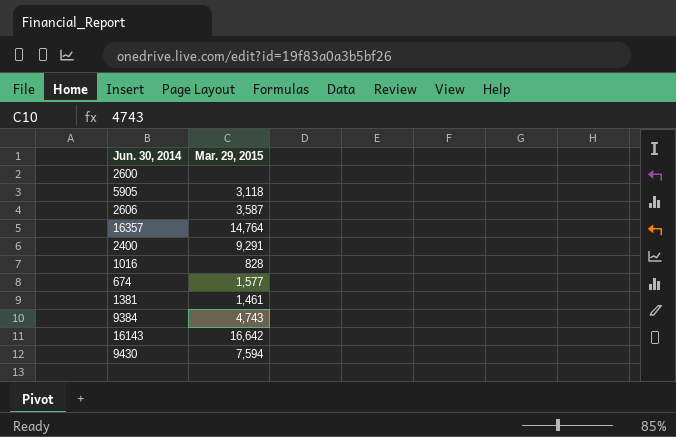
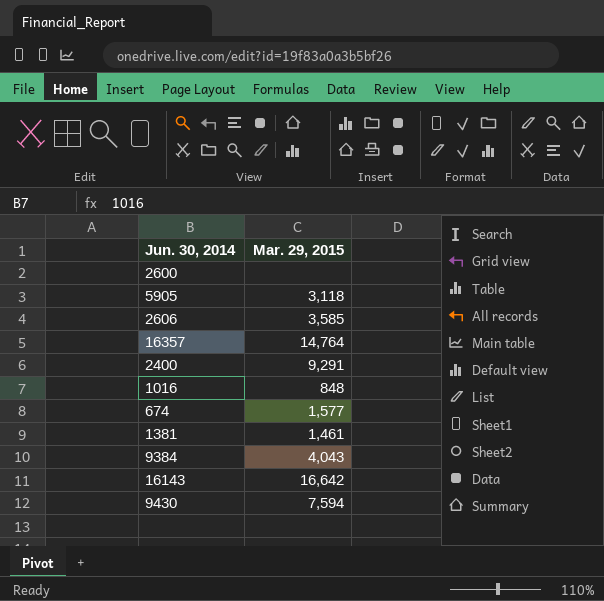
2606 | Mar. 29, 2015: 3,587 -> 3,585
1016 | Mar. 29, 2015: 828 -> 848
9384 | Mar. 29, 2015: 4,743 -> 4,043

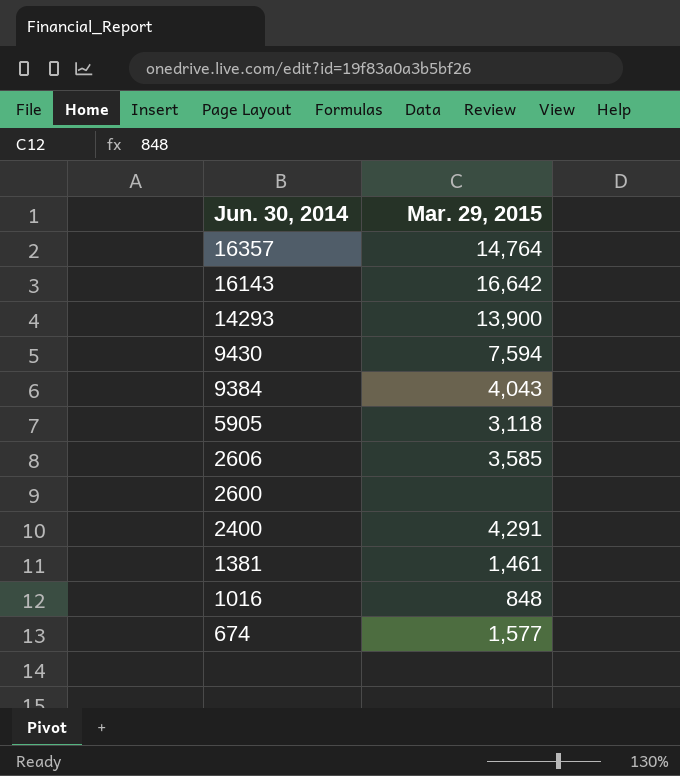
row order: none -> Jun. 30, 2014 descending
row 14293: none -> 13,900
2400 | Mar. 29, 2015: 9,291 -> 4,291

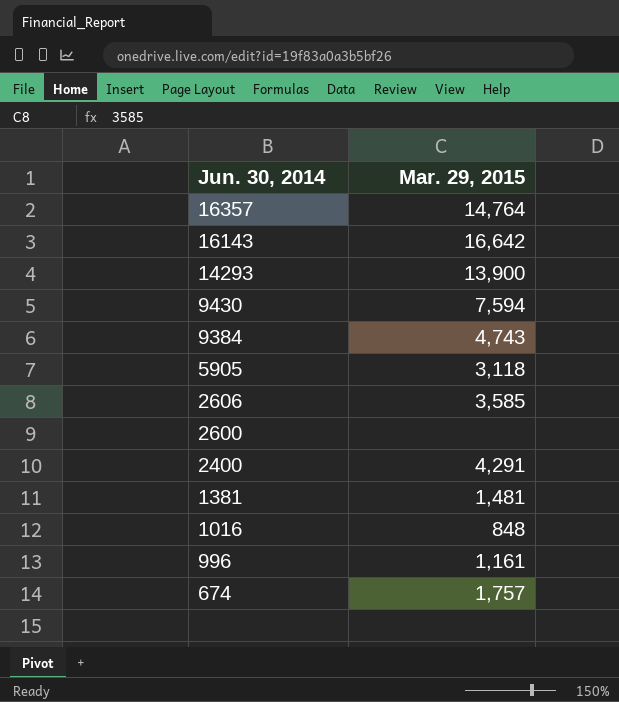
9384 | Mar. 29, 2015: 4,043 -> 4,743
1381 | Mar. 29, 2015: 1,461 -> 1,481
row 996: none -> 1,161
674 | Mar. 29, 2015: 1,577 -> 1,757

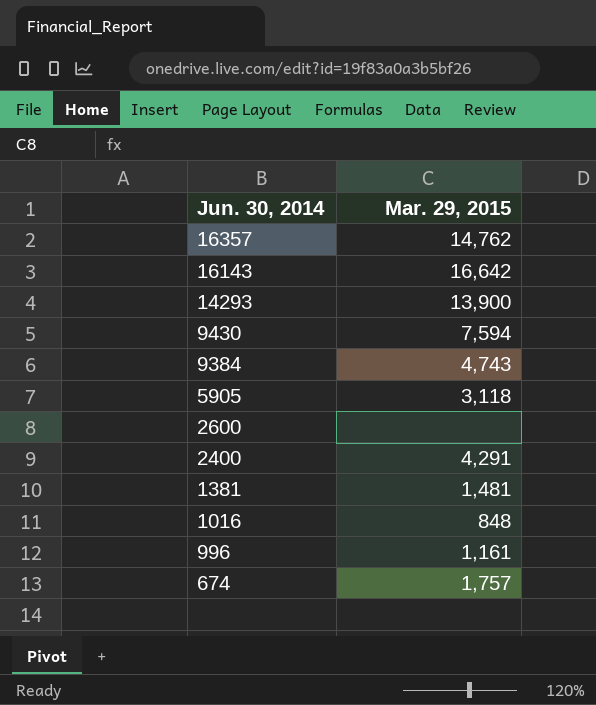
row 2606: 3,585 -> none
16357 | Mar. 29, 2015: 14,764 -> 14,762

